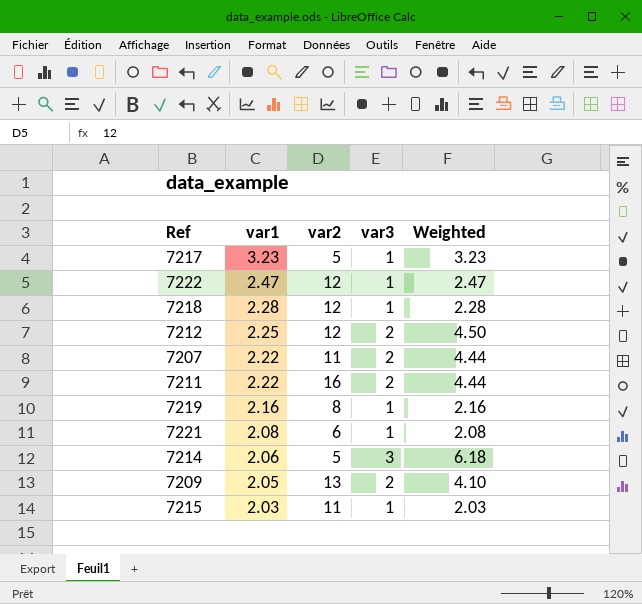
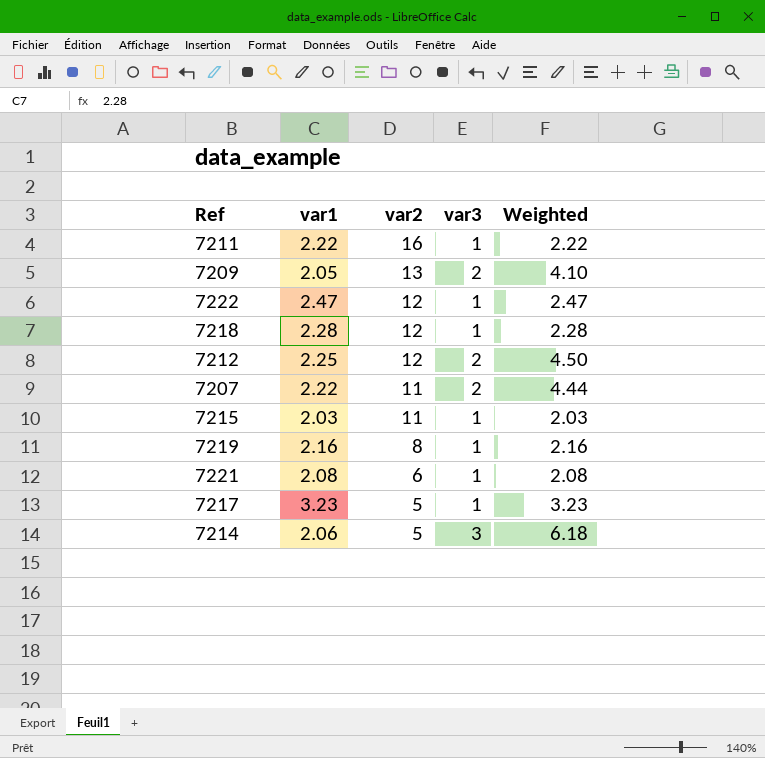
row order: var1 descending -> var2 descending
7211 | var3: 2 -> 1
7211 | Weighted: 4.44 -> 2.22

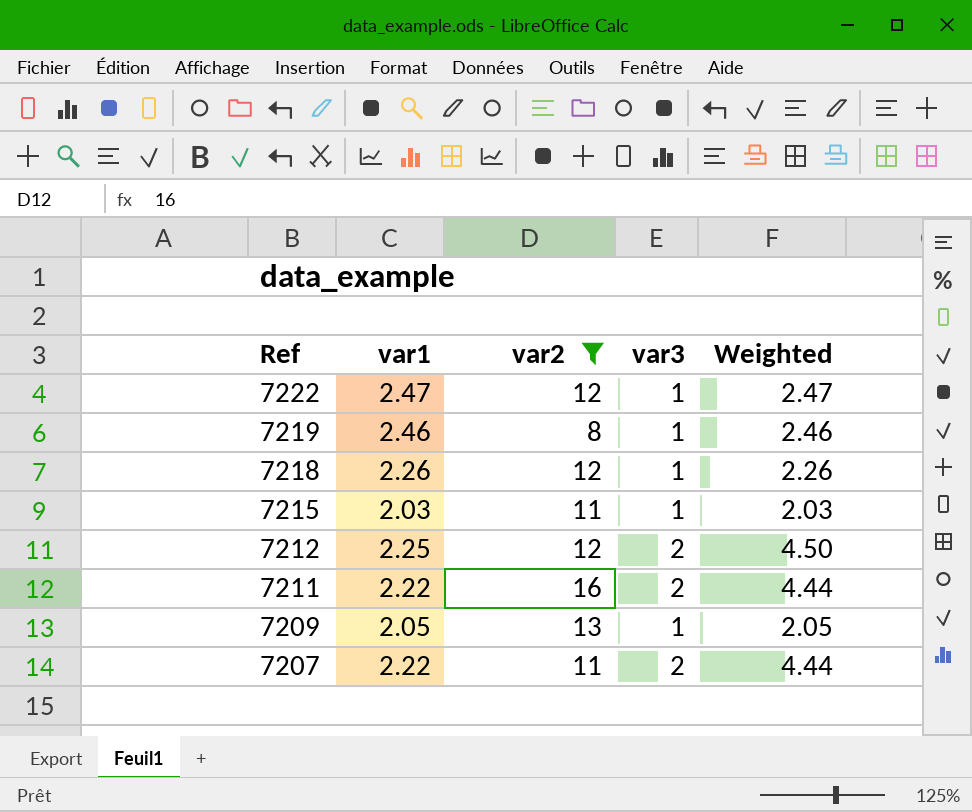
filter: none -> var2 >= 8
row order: var2 descending -> Ref descending
7219 | var1: 2.16 -> 2.46
7219 | Weighted: 2.16 -> 2.46
7218 | var1: 2.28 -> 2.26
7218 | Weighted: 2.28 -> 2.26
7211 | var3: 1 -> 2
7211 | Weighted: 2.22 -> 4.44
7209 | var3: 2 -> 1
7209 | Weighted: 4.10 -> 2.05

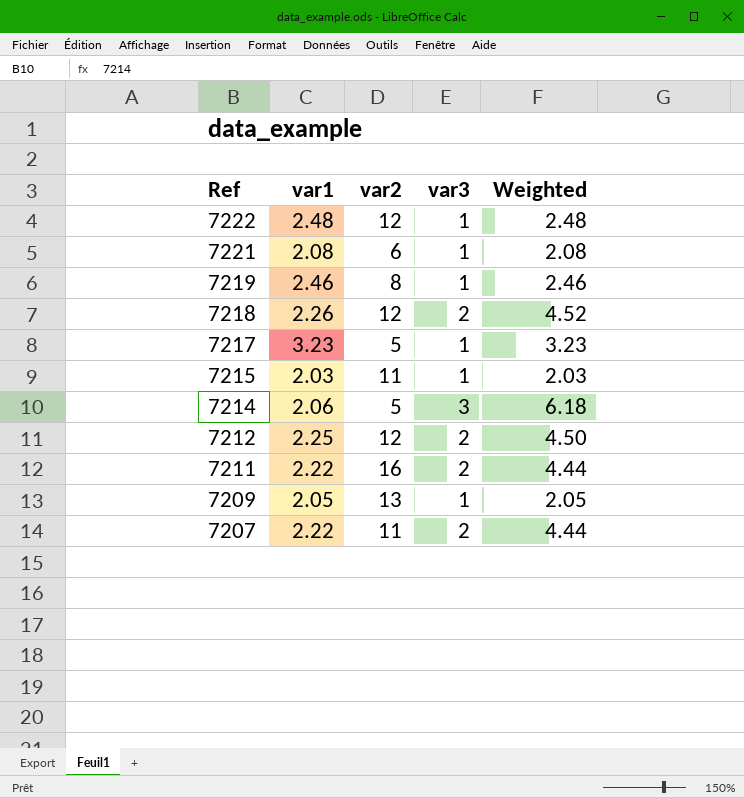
filter: var2 >= 8 -> none
7222 | var1: 2.47 -> 2.48
7222 | Weighted: 2.47 -> 2.48
7218 | var3: 1 -> 2
7218 | Weighted: 2.26 -> 4.52

